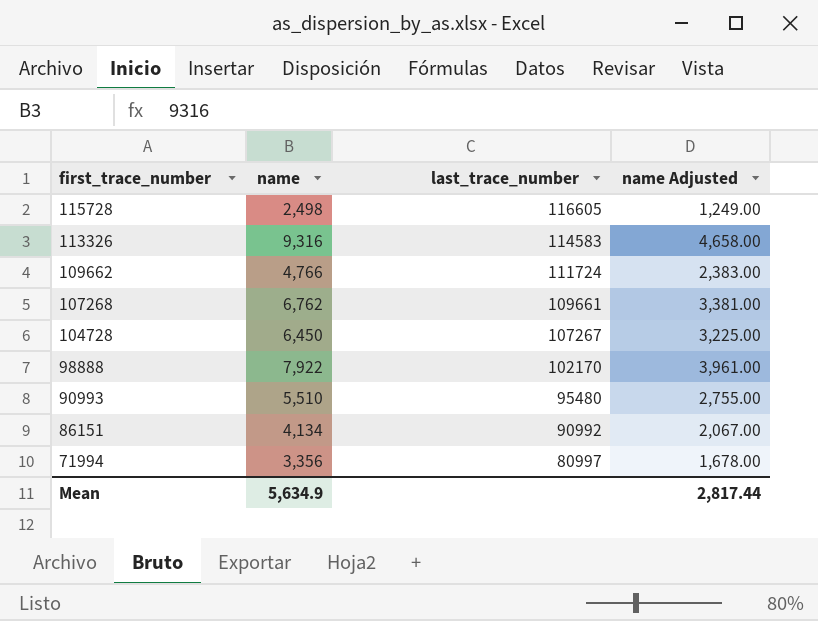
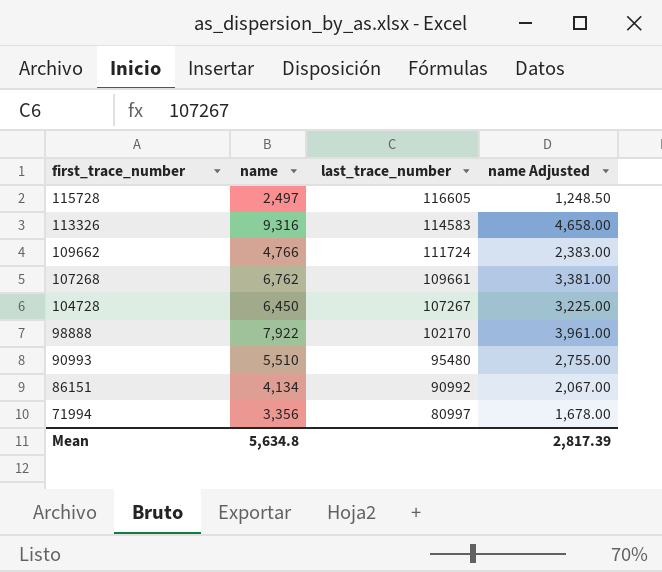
115728 | name: 2,498 -> 2,497
115728 | name Adjusted: 1,249.00 -> 1,248.50
Mean | name: 5,634.9 -> 5,634.8
Mean | name Adjusted: 2,817.44 -> 2,817.39

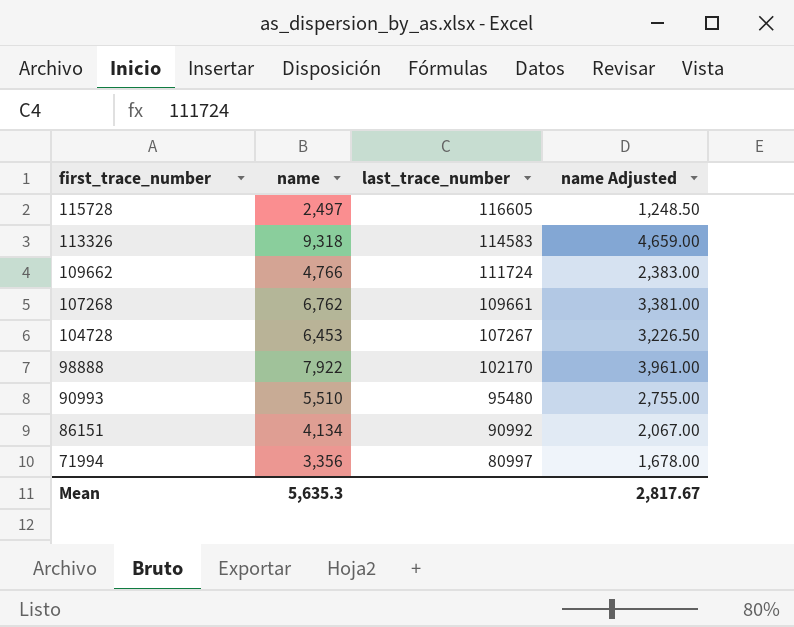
113326 | name: 9,316 -> 9,318
113326 | name Adjusted: 4,658.00 -> 4,659.00
104728 | name: 6,450 -> 6,453
104728 | name Adjusted: 3,225.00 -> 3,226.50
Mean | name: 5,634.8 -> 5,635.3
Mean | name Adjusted: 2,817.39 -> 2,817.67

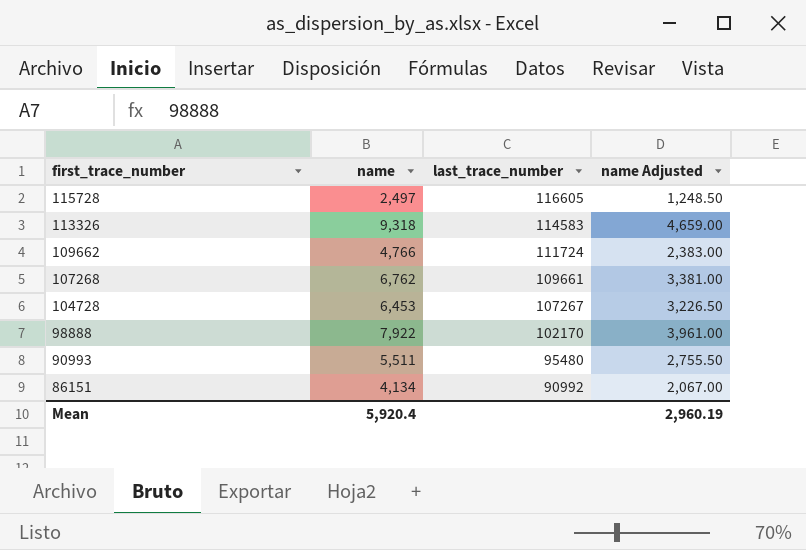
row 71994: 3,356 | 80997 | 1,678.00 -> none
90993 | name: 5,510 -> 5,511
90993 | name Adjusted: 2,755.00 -> 2,755.50
Mean | name: 5,635.3 -> 5,920.4
Mean | name Adjusted: 2,817.67 -> 2,960.19

